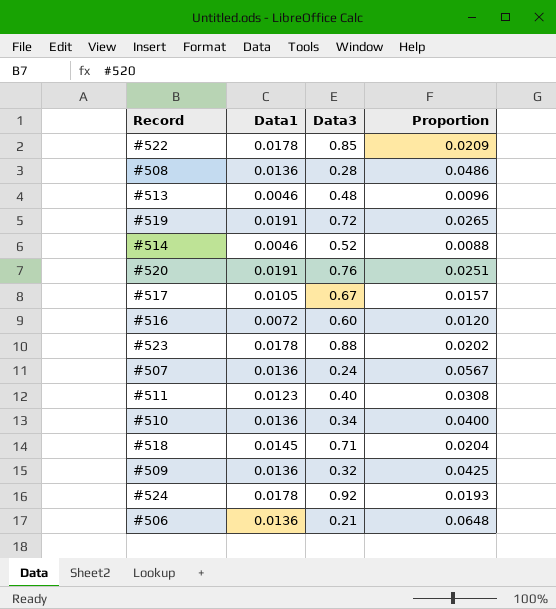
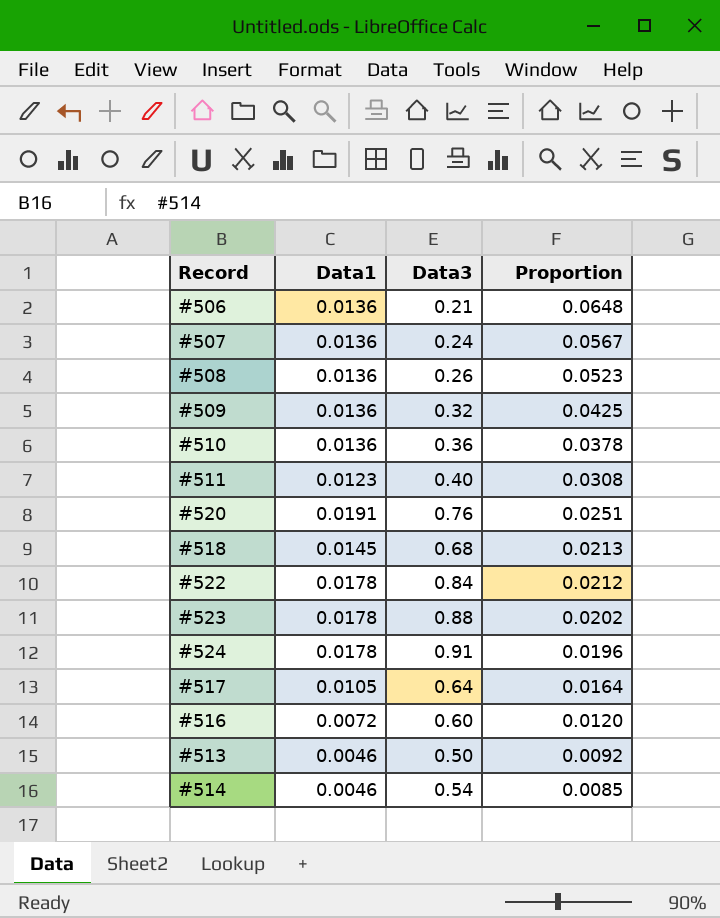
row order: none -> Proportion descending
row #519: 0.0191 | 0.72 | 0.0265 -> none
#508 | Data3: 0.28 -> 0.26
#508 | Proportion: 0.0486 -> 0.0523
#510 | Data3: 0.34 -> 0.36
#510 | Proportion: 0.0400 -> 0.0378
#518 | Data3: 0.71 -> 0.68
#518 | Proportion: 0.0204 -> 0.0213
#522 | Data3: 0.85 -> 0.84
#522 | Proportion: 0.0209 -> 0.0212
#524 | Data3: 0.92 -> 0.91
#524 | Proportion: 0.0193 -> 0.0196
#517 | Data3: 0.67 -> 0.64
#517 | Proportion: 0.0157 -> 0.0164
#513 | Data3: 0.48 -> 0.50
#513 | Proportion: 0.0096 -> 0.0092
#514 | Data3: 0.52 -> 0.54
#514 | Proportion: 0.0088 -> 0.0085

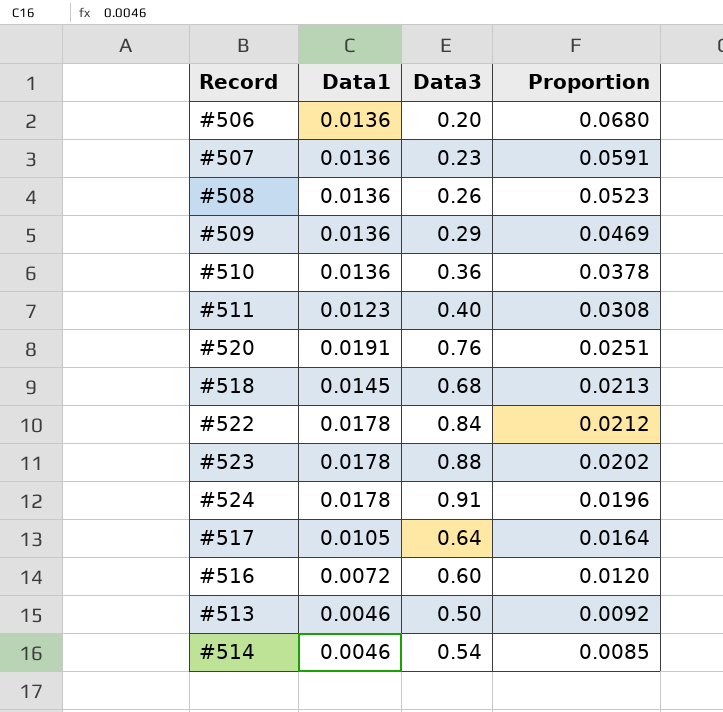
#506 | Data3: 0.21 -> 0.20
#506 | Proportion: 0.0648 -> 0.0680
#507 | Data3: 0.24 -> 0.23
#507 | Proportion: 0.0567 -> 0.0591
#509 | Data3: 0.32 -> 0.29
#509 | Proportion: 0.0425 -> 0.0469

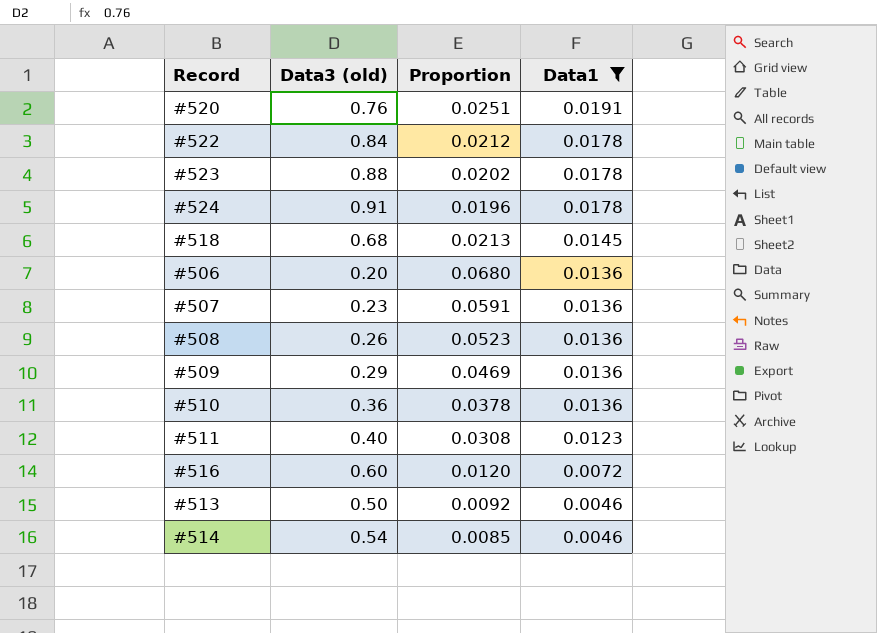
filter: none -> Data1 != 0.0105
row order: Proportion descending -> Data1 descending
column name: Data3 -> Data3 (old)
column Data1 | position: 2 -> 4

